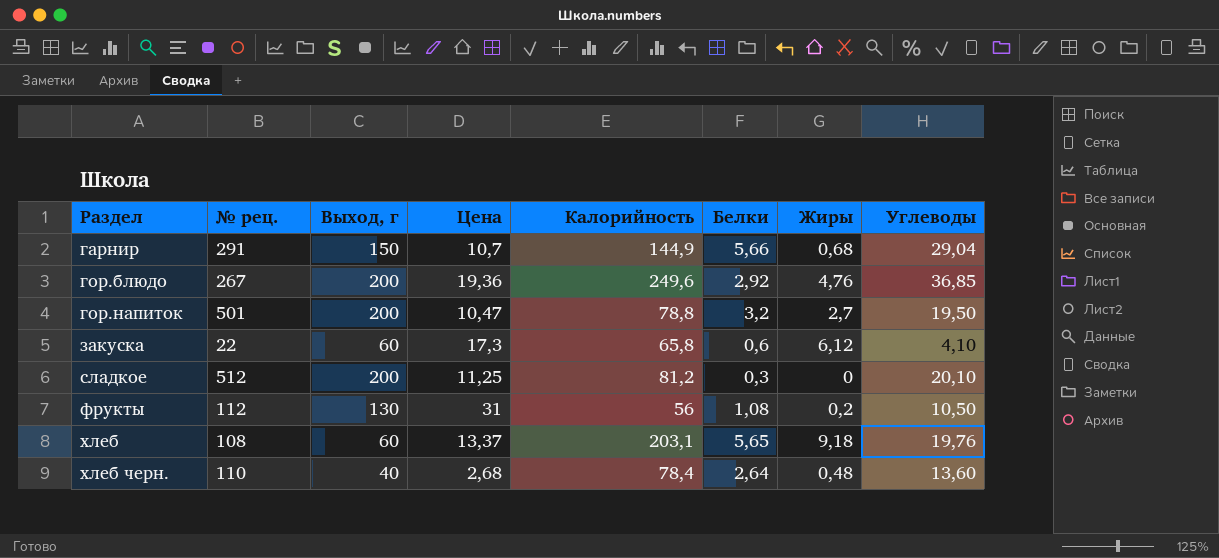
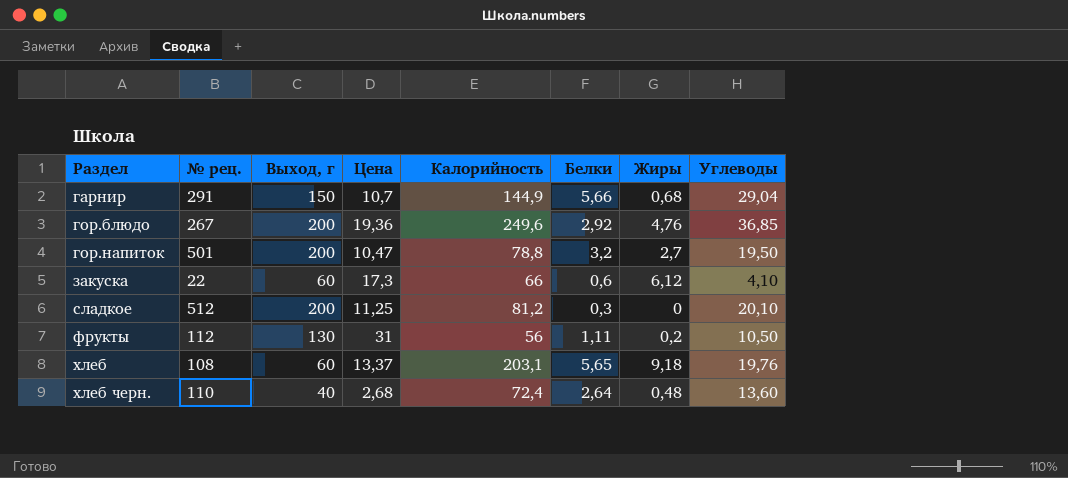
закуска | Калорийность: 65,8 -> 66
фрукты | Белки: 1,08 -> 1,11
хлеб черн. | Калорийность: 78,4 -> 72,4

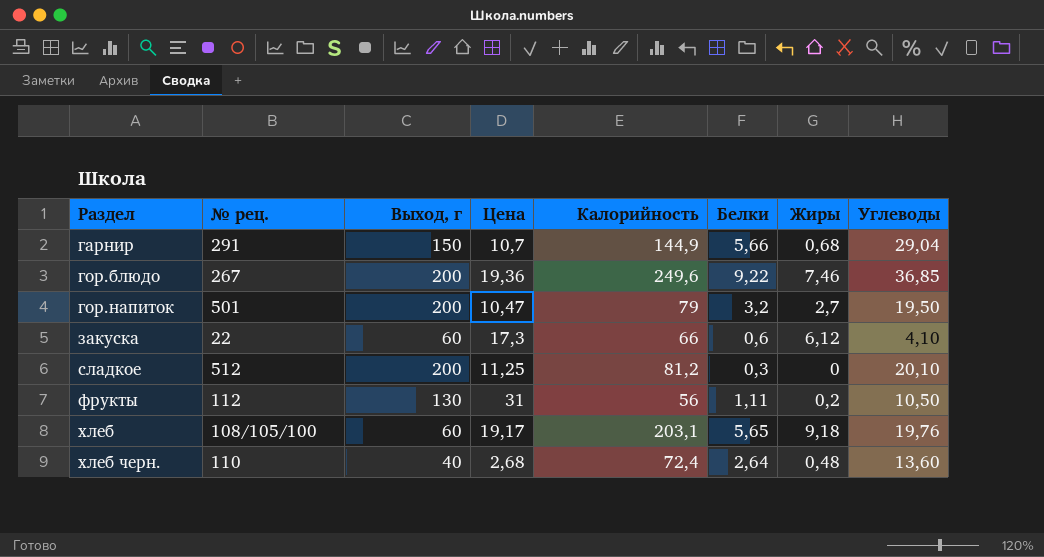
гор.блюдо | Белки: 2,92 -> 9,22
гор.блюдо | Жиры: 4,76 -> 7,46
гор.напиток | Калорийность: 78,8 -> 79
хлеб | № рец.: 108 -> 108/105/100
хлеб | Цена: 13,37 -> 19,17

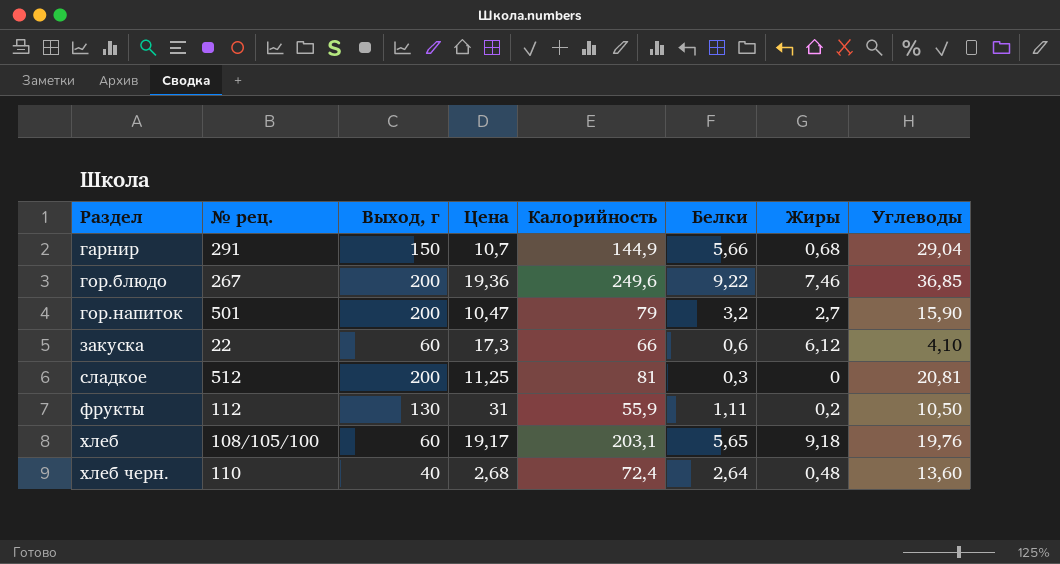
гор.напиток | Углеводы: 19,50 -> 15,90
сладкое | Калорийность: 81,2 -> 81
сладкое | Углеводы: 20,10 -> 20,81
фрукты | Калорийность: 56 -> 55,9

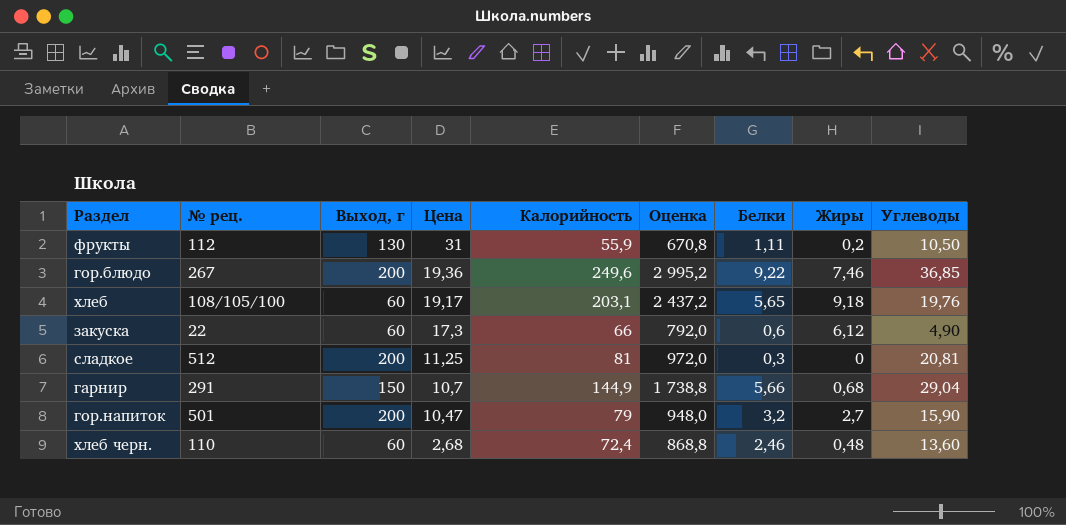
row order: Раздел ascending -> Цена descending
column Оценка | formula: none -> [Калорийность] * 12
закуска | Углеводы: 4,10 -> 4,90
хлеб черн. | Выход, г: 40 -> 60
хлеб черн. | Белки: 2,64 -> 2,46

